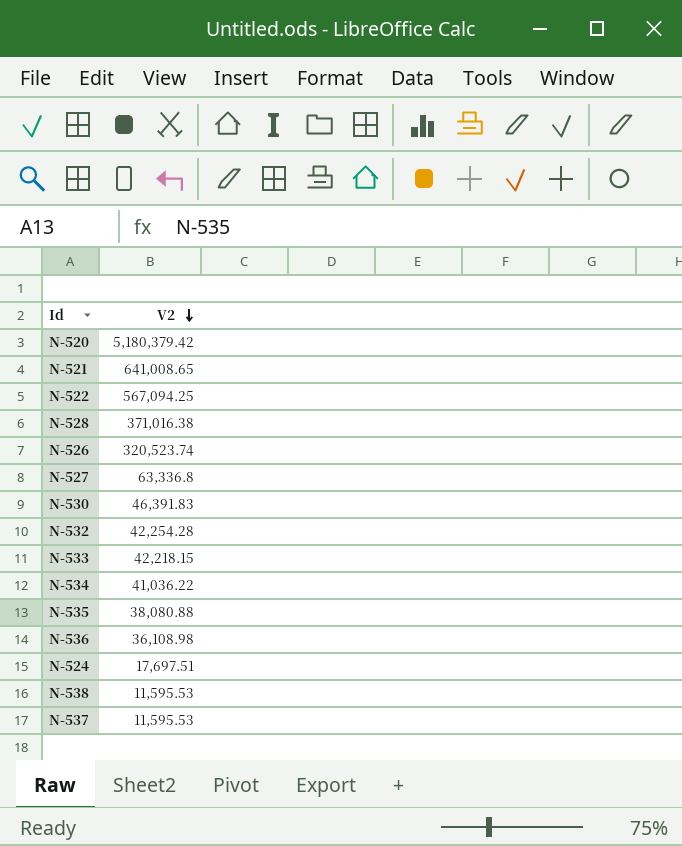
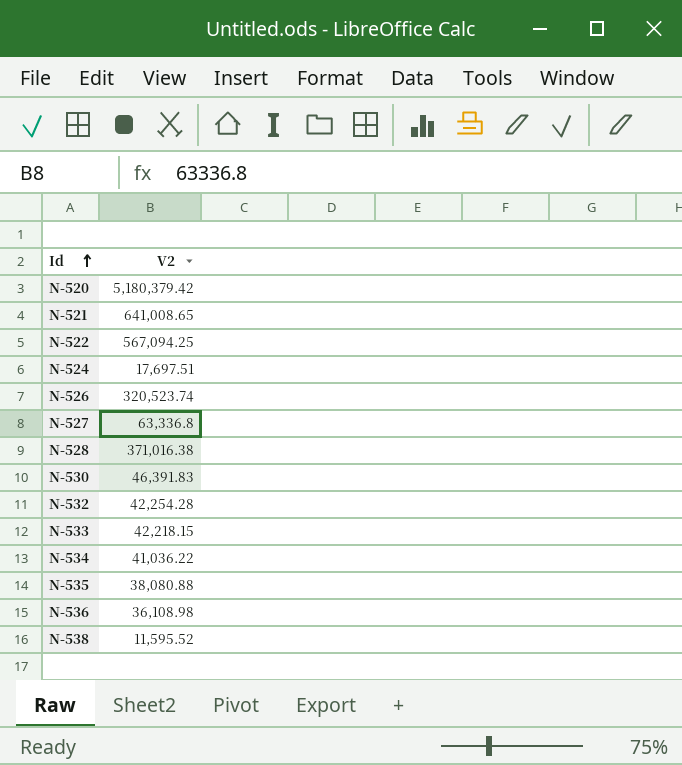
row order: V2 descending -> Id ascending
row N-537: 11,595.53 -> none
N-538 | V2: 11,595.53 -> 11,595.52

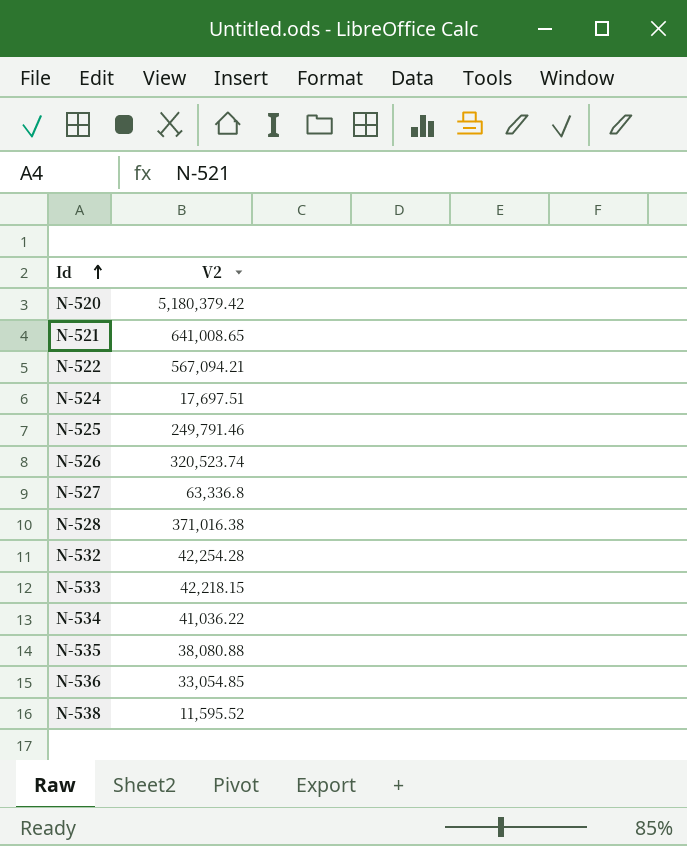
row N-530: 46,391.83 -> none
N-522 | V2: 567,094.25 -> 567,094.21
row N-525: none -> 249,791.46
N-536 | V2: 36,108.98 -> 33,054.85

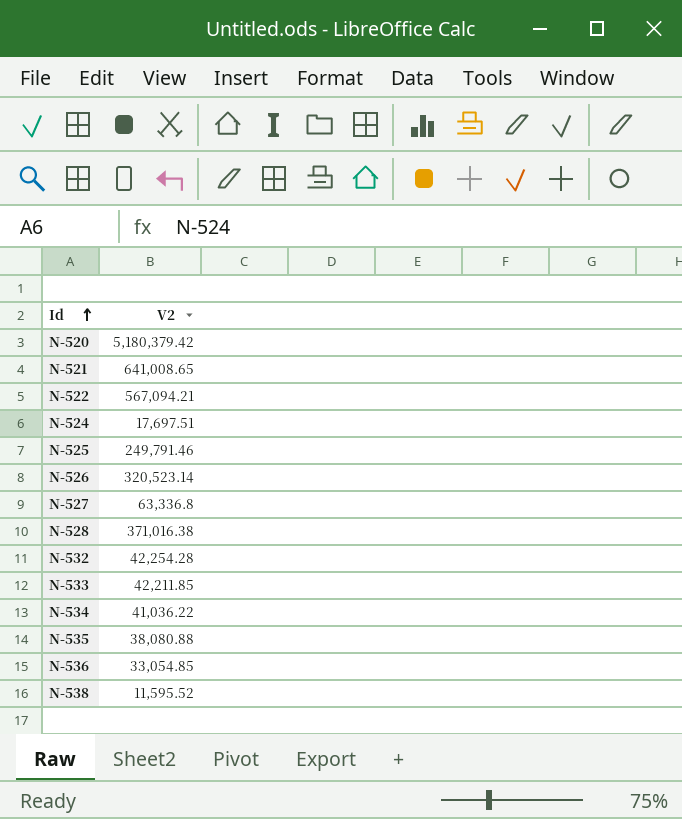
N-526 | V2: 320,523.74 -> 320,523.14
N-533 | V2: 42,218.15 -> 42,211.85

